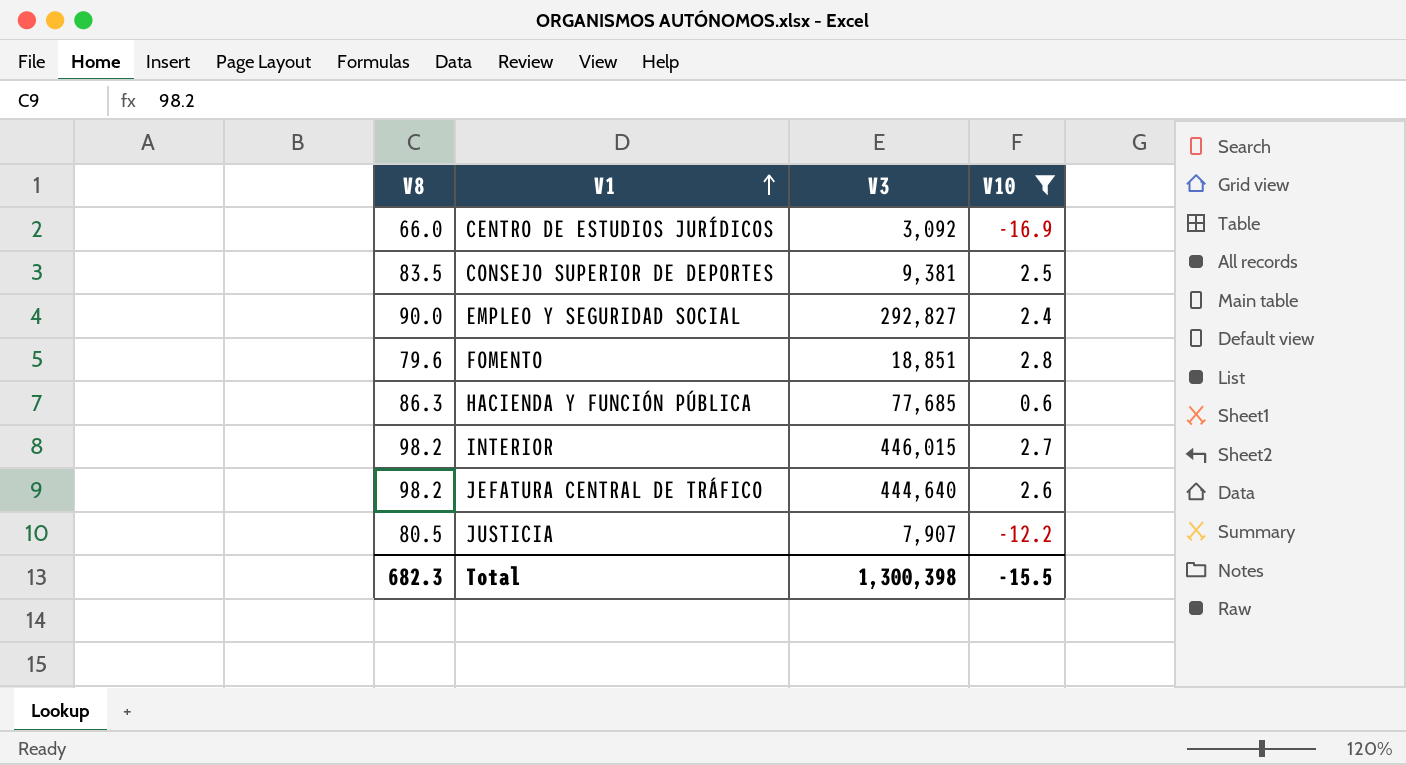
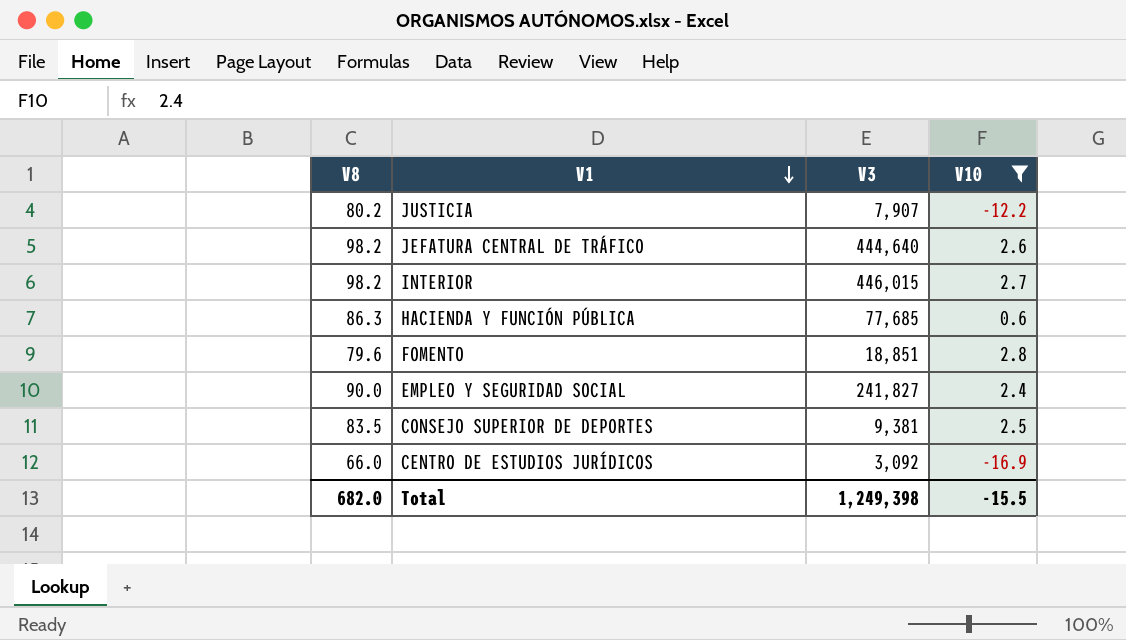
row order: V1 ascending -> V1 descending
JUSTICIA | V8: 80.5 -> 80.2
EMPLEO Y SEGURIDAD SOCIAL | V3: 292,827 -> 241,827
Total | V8: 682.3 -> 682.0
Total | V3: 1,300,398 -> 1,249,398

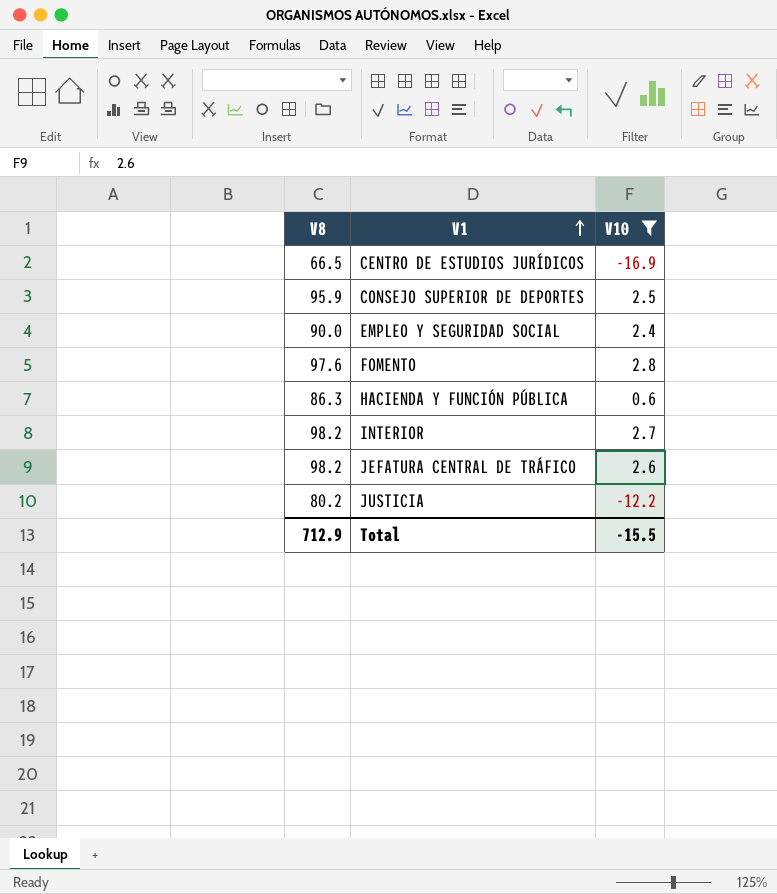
row order: V1 descending -> V1 ascending
column V3 | position: 3 -> none
CENTRO DE ESTUDIOS JURÍDICOS | V8: 66.0 -> 66.5
CONSEJO SUPERIOR DE DEPORTES | V8: 83.5 -> 95.9
FOMENTO | V8: 79.6 -> 97.6
Total | V8: 682.0 -> 712.9

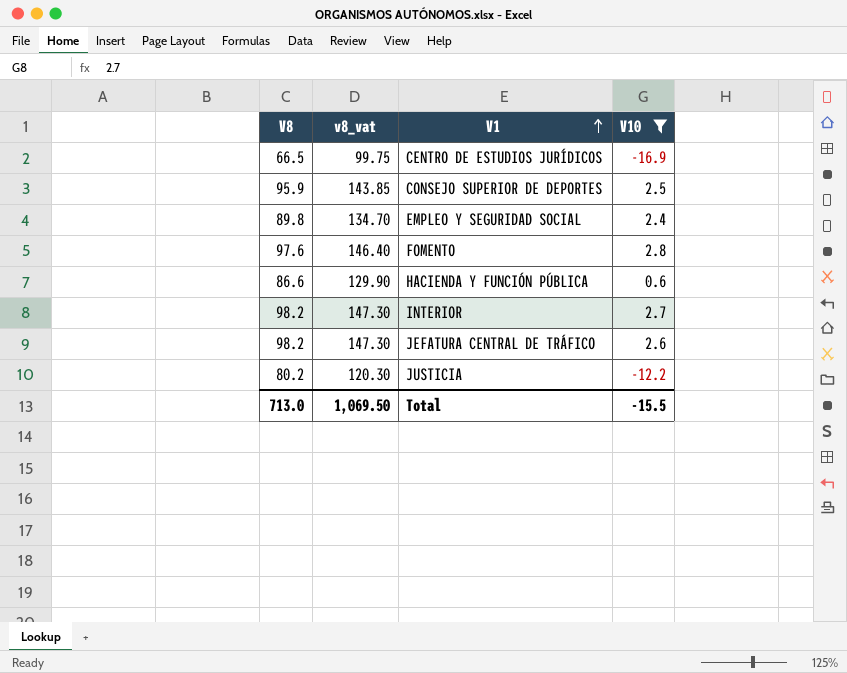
column v8_vat | formula: none -> [V8] * 1.5
EMPLEO Y SEGURIDAD SOCIAL | V8: 90.0 -> 89.8
HACIENDA Y FUNCIÓN PÚBLICA | V8: 86.3 -> 86.6
Total | V8: 712.9 -> 713.0

